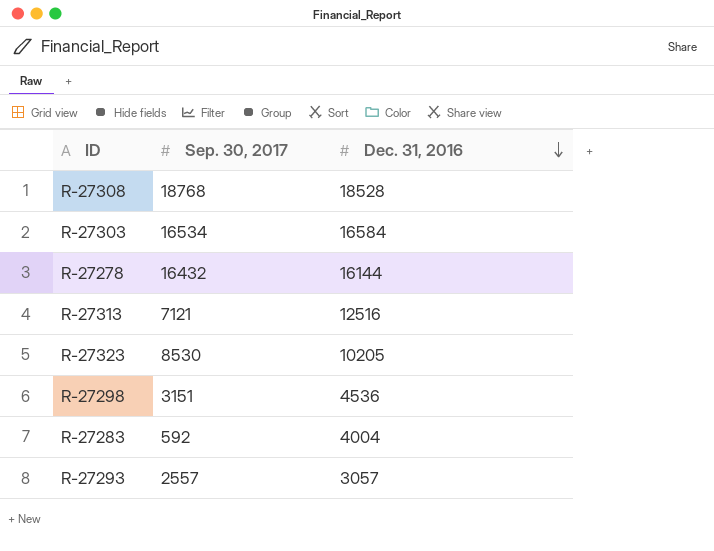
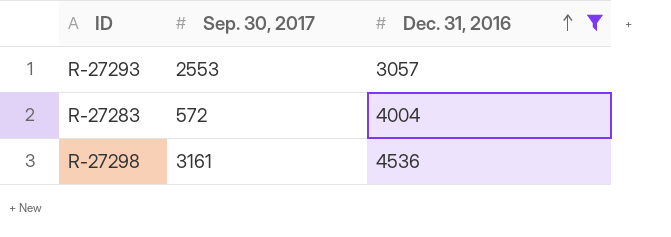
filter: none -> Dec. 31, 2016 <= 4536
row order: Dec. 31, 2016 descending -> Dec. 31, 2016 ascending
R-27293 | Sep. 30, 2017: 2557 -> 2553
R-27283 | Sep. 30, 2017: 592 -> 572
R-27298 | Sep. 30, 2017: 3151 -> 3161

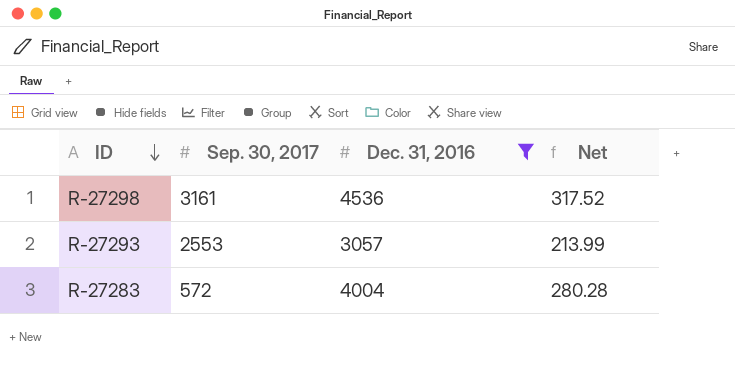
row order: Dec. 31, 2016 ascending -> ID descending
column Net | formula: none -> [Dec. 31, 2016] * 0.07

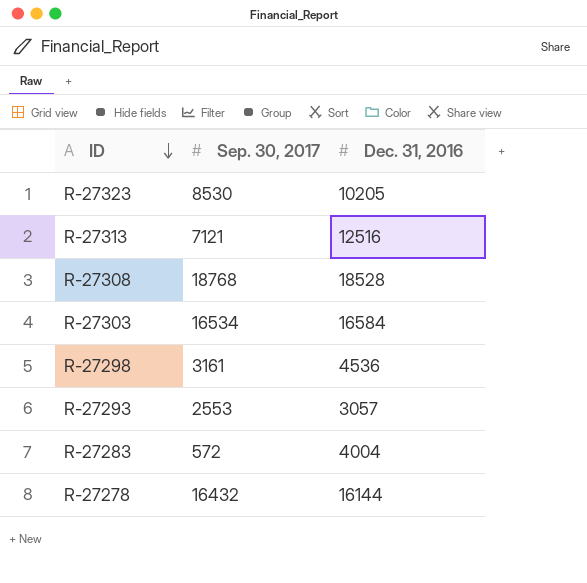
filter: Dec. 31, 2016 <= 4536 -> none
column Net | formula: [Dec. 31, 2016] * 0.07 -> none

